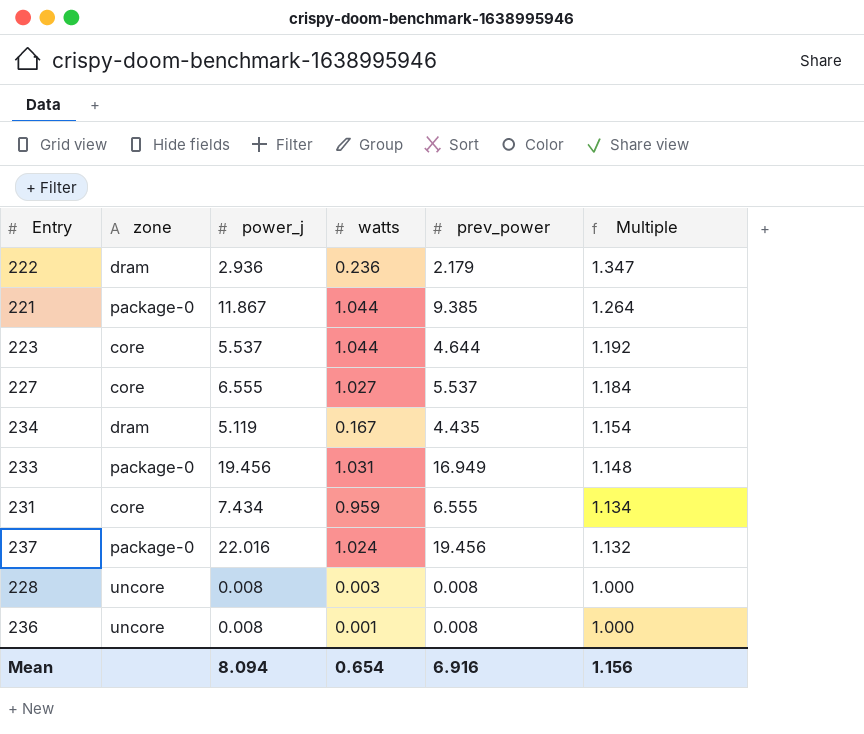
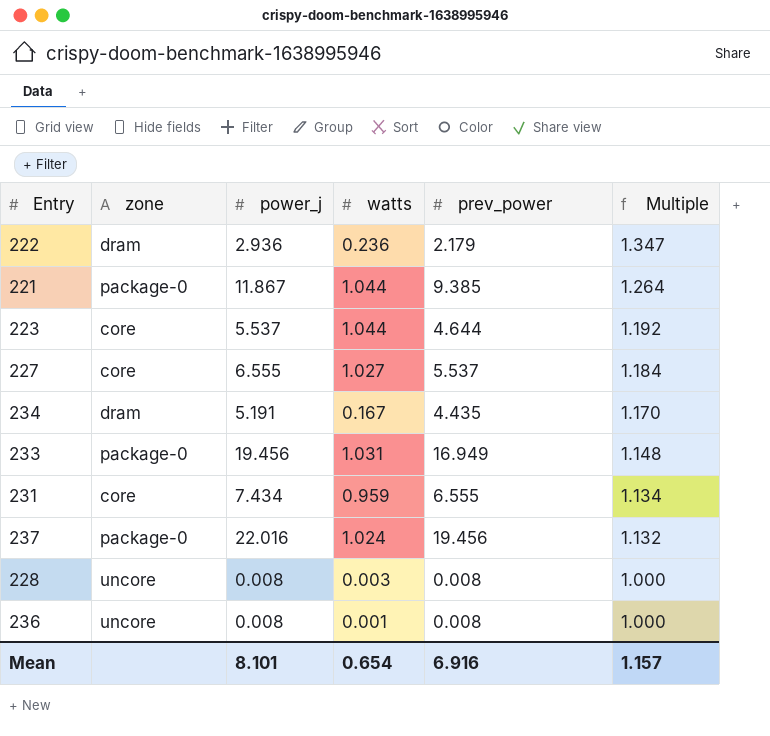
234 | power_j: 5.119 -> 5.191
234 | Multiple: 1.154 -> 1.170
Mean | power_j: 8.094 -> 8.101
Mean | Multiple: 1.156 -> 1.157

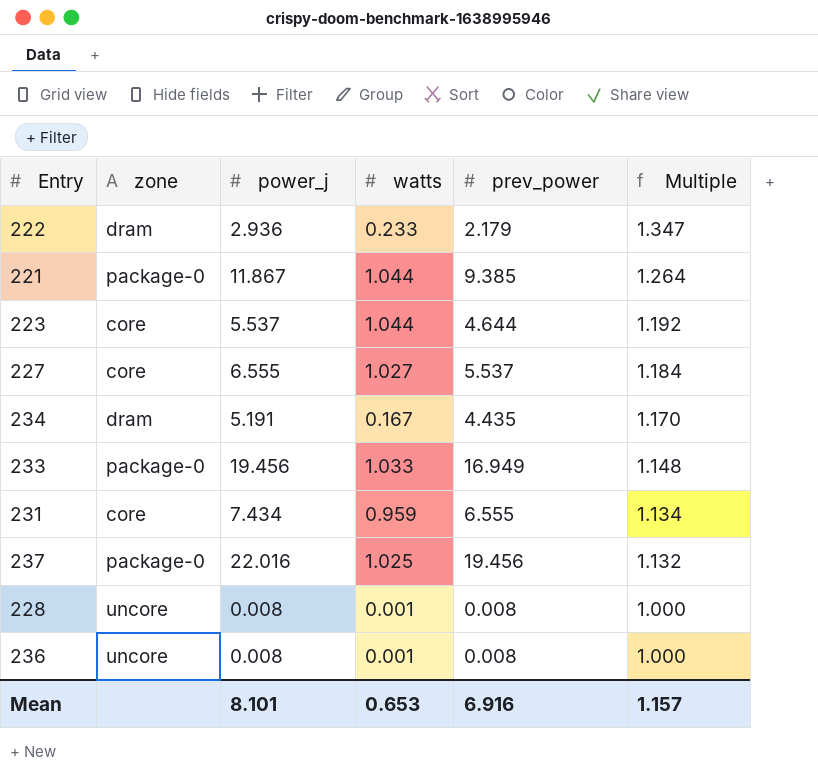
222 | watts: 0.236 -> 0.233
233 | watts: 1.031 -> 1.033
237 | watts: 1.024 -> 1.025
228 | watts: 0.003 -> 0.001
Mean | watts: 0.654 -> 0.653

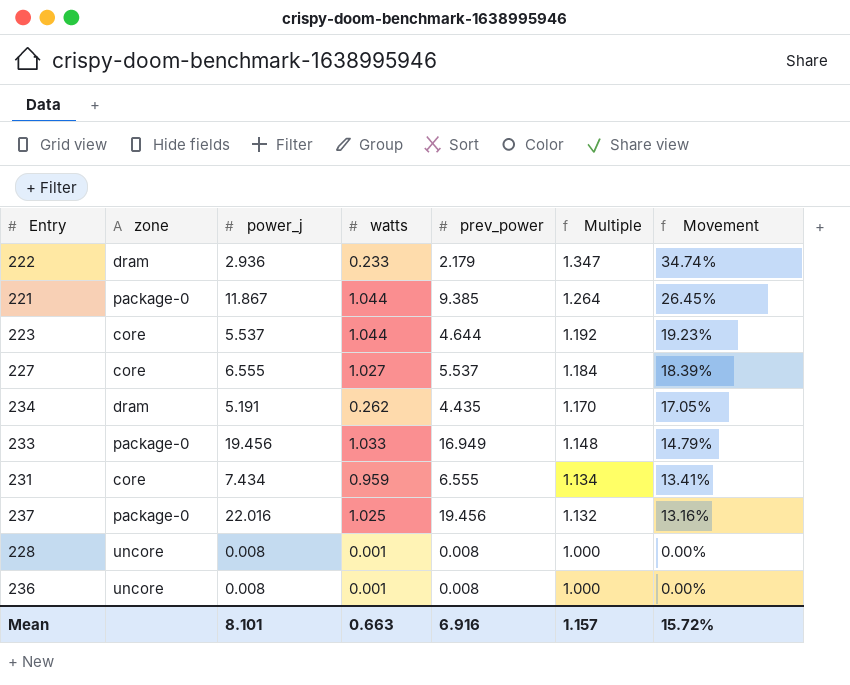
column Movement | formula: none -> ([power_j] - [prev_power]) / [prev_power]
234 | watts: 0.167 -> 0.262
Mean | watts: 0.653 -> 0.663

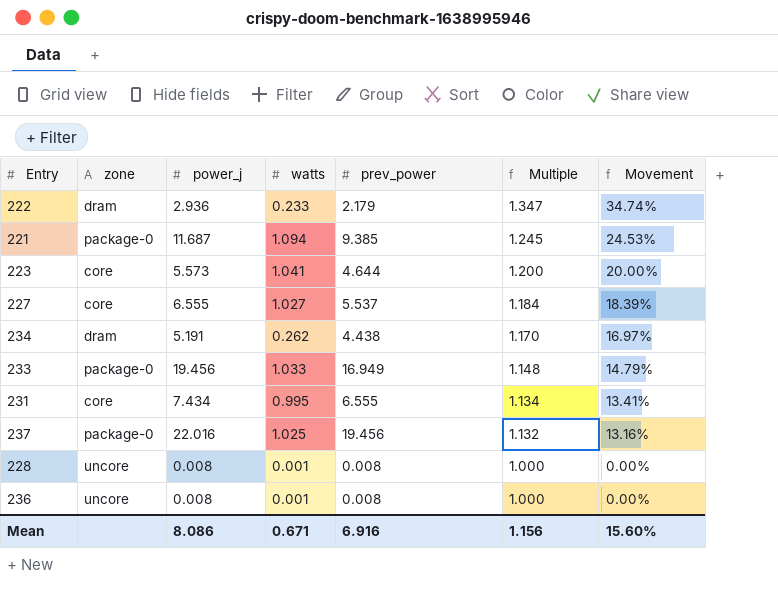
221 | power_j: 11.867 -> 11.687
221 | watts: 1.044 -> 1.094
221 | Multiple: 1.264 -> 1.245
221 | Movement: 26.45% -> 24.53%
223 | power_j: 5.537 -> 5.573
223 | watts: 1.044 -> 1.041
223 | Multiple: 1.192 -> 1.200
223 | Movement: 19.23% -> 20.00%
234 | prev_power: 4.435 -> 4.438
234 | Movement: 17.05% -> 16.97%
231 | watts: 0.959 -> 0.995
Mean | power_j: 8.101 -> 8.086
Mean | watts: 0.663 -> 0.671
Mean | Multiple: 1.157 -> 1.156
Mean | Movement: 15.72% -> 15.60%

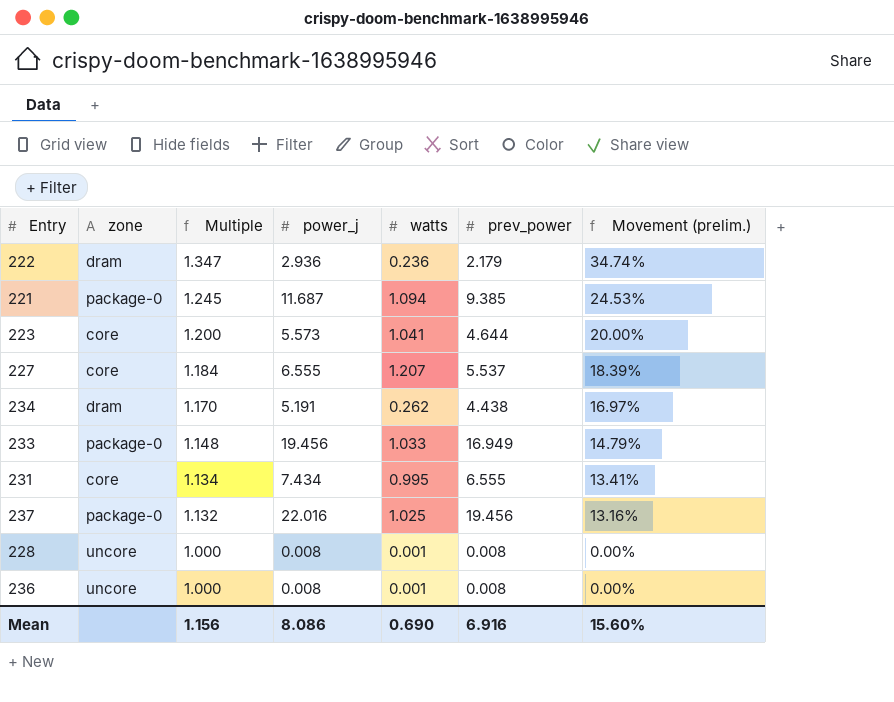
column Multiple | position: 6 -> 3
column name: Movement -> Movement (prelim.)
222 | watts: 0.233 -> 0.236
227 | watts: 1.027 -> 1.207
Mean | watts: 0.671 -> 0.690

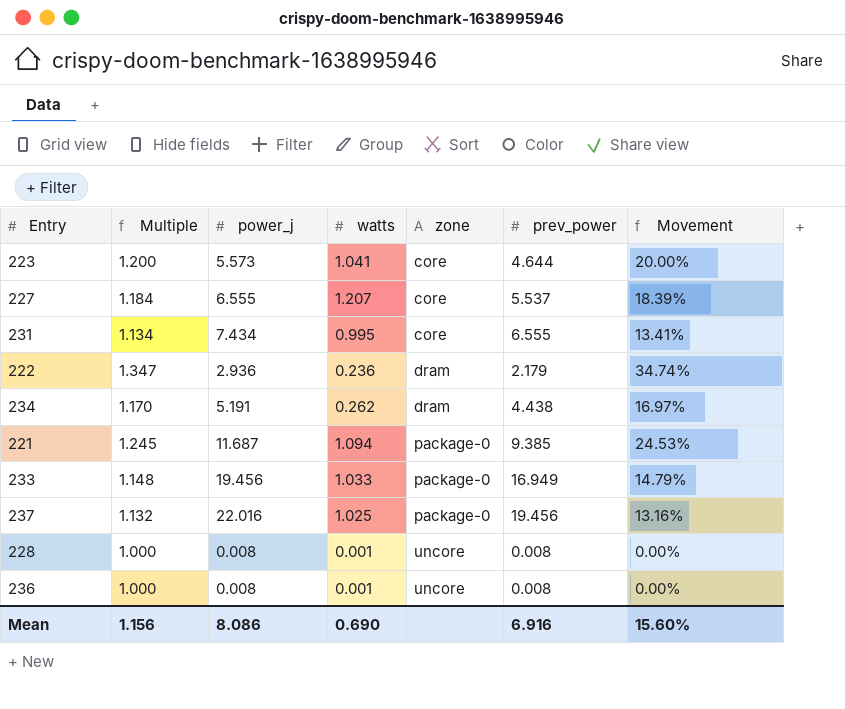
row order: Multiple descending -> zone ascending
column zone | position: 2 -> 5
column name: Movement (prelim.) -> Movement

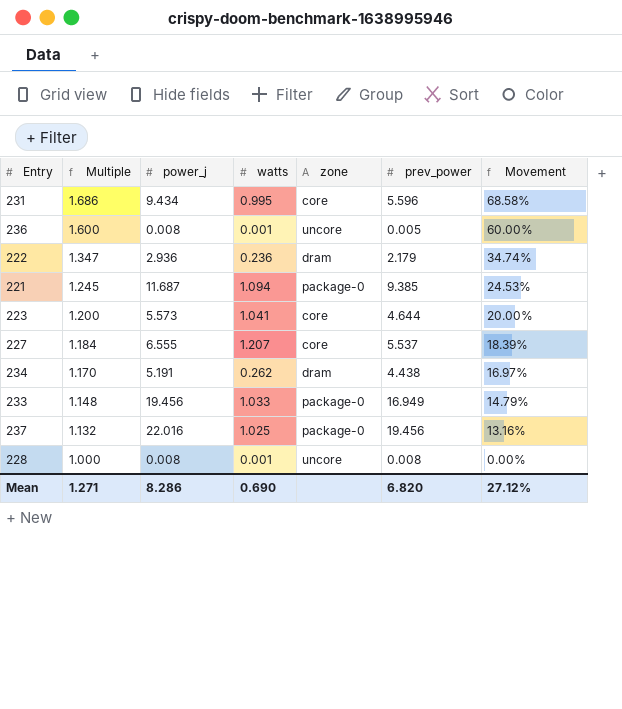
row order: zone ascending -> Multiple descending
231 | Multiple: 1.134 -> 1.686
231 | power_j: 7.434 -> 9.434
231 | prev_power: 6.555 -> 5.596
231 | Movement: 13.41% -> 68.58%
236 | Multiple: 1.000 -> 1.600
236 | prev_power: 0.008 -> 0.005
236 | Movement: 0.00% -> 60.00%
Mean | Multiple: 1.156 -> 1.271
Mean | power_j: 8.086 -> 8.286
Mean | prev_power: 6.916 -> 6.820
Mean | Movement: 15.60% -> 27.12%

